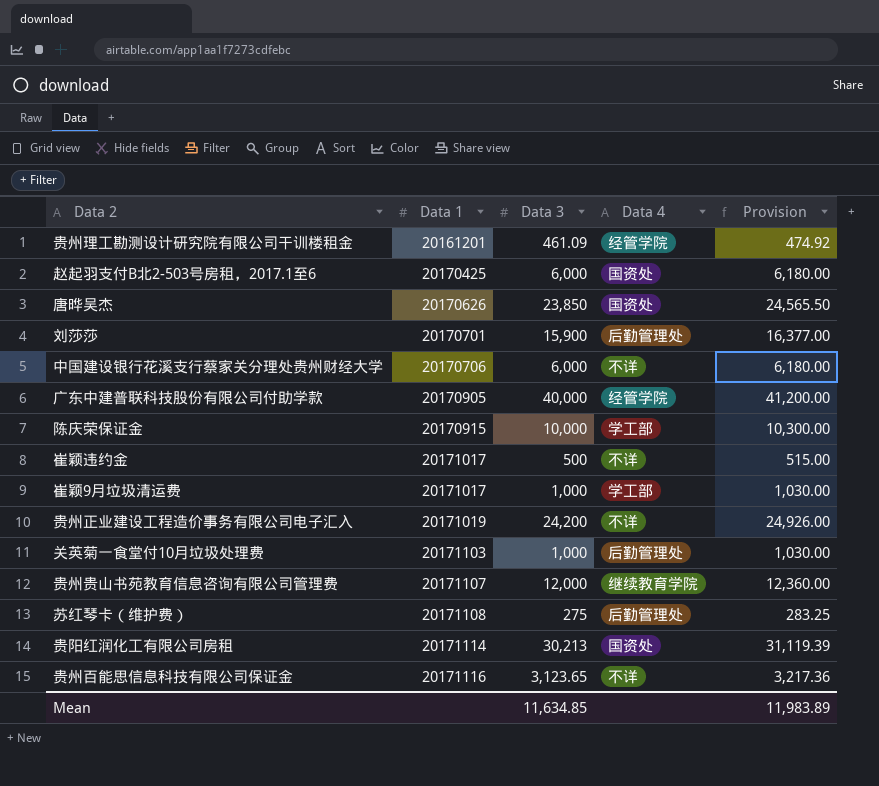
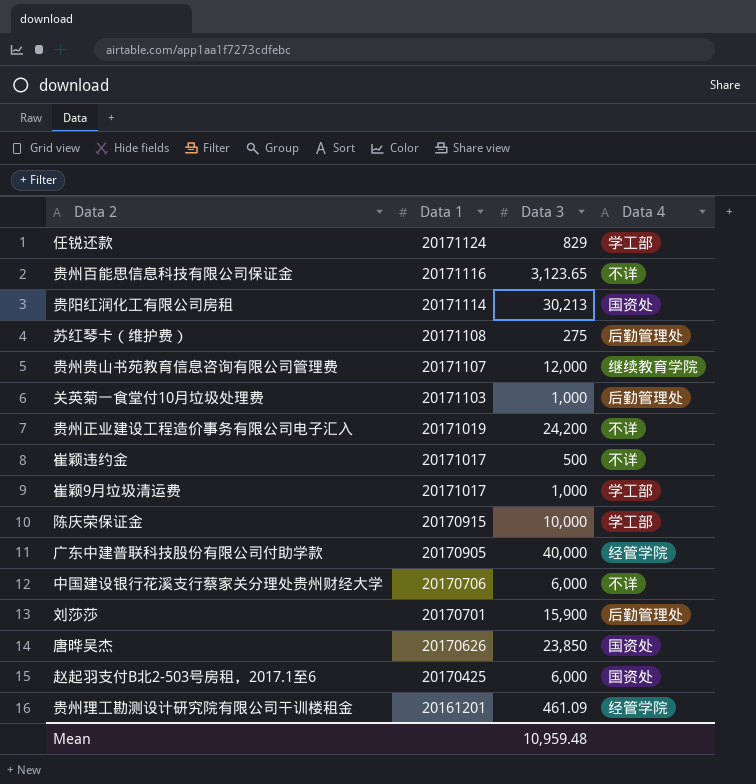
row order: Data 1 ascending -> Data 1 descending
column Provision | formula: [Data 3] * 1.03 -> none
row 任锐还款: none -> 20171124 | 829 | 学工部
Mean | Data 3: 11,634.85 -> 10,959.48

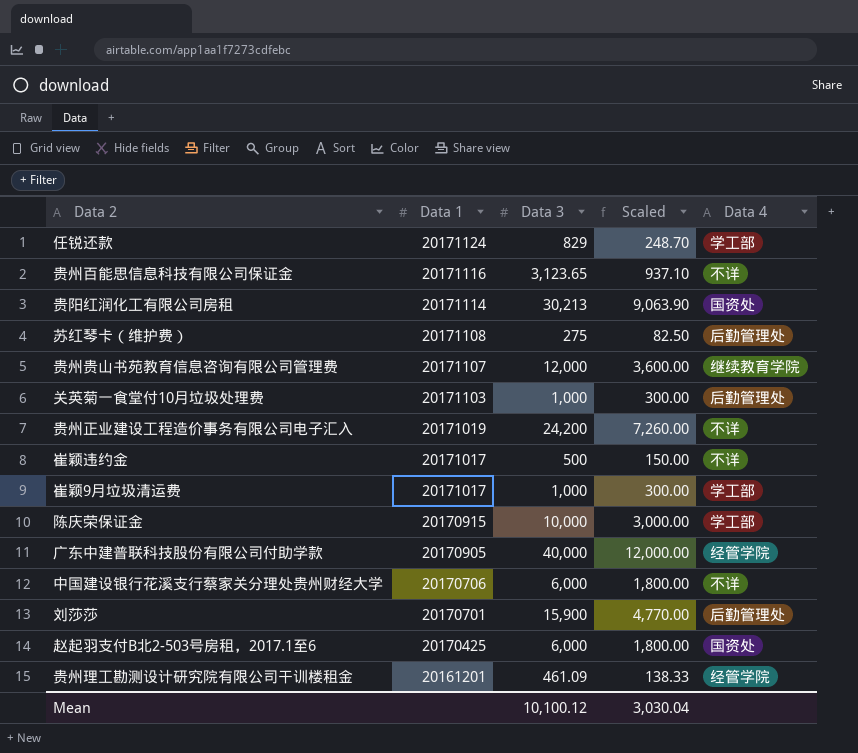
column Scaled | formula: none -> [Data 3] * 0.3
row 唐晔吴杰: 20170626 | 23,850 | 国资处 -> none
Mean | Data 3: 10,959.48 -> 10,100.12

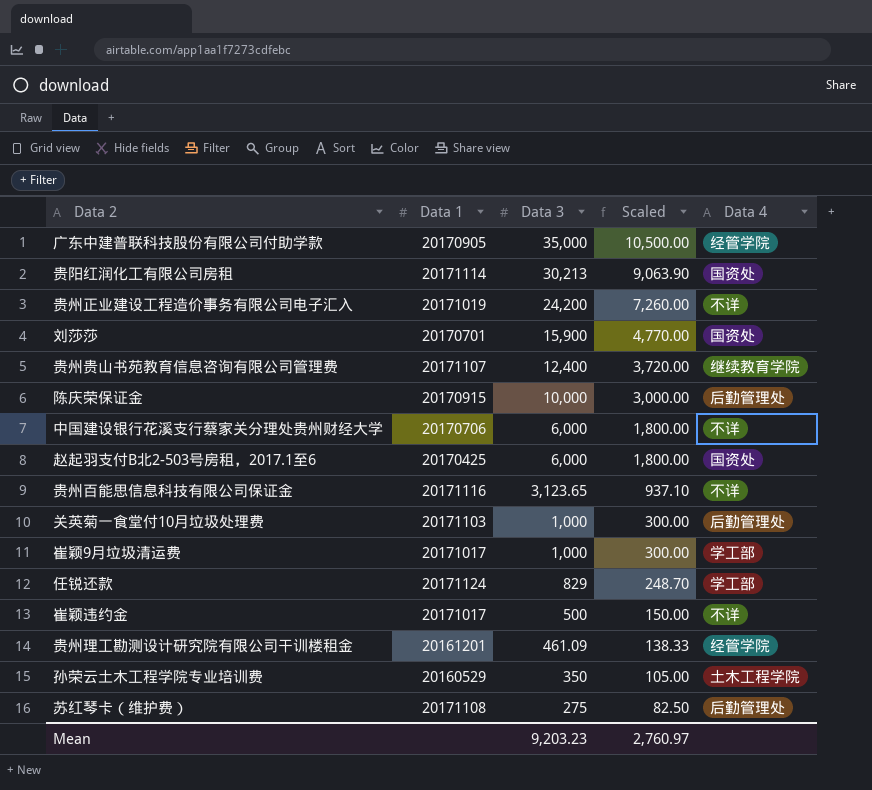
row order: Data 1 descending -> Data 3 descending
广东中建普联科技股份有限公司付助学款 | Data 3: 40,000 -> 35,000
广东中建普联科技股份有限公司付助学款 | Scaled: 12,000.00 -> 10,500.00
刘莎莎 | Data 4: 后勤管理处 -> 国资处
贵州贵山书苑教育信息咨询有限公司管理费 | Data 3: 12,000 -> 12,400
贵州贵山书苑教育信息咨询有限公司管理费 | Scaled: 3,600.00 -> 3,720.00
陈庆荣保证金 | Data 4: 学工部 -> 后勤管理处
row 孙荣云土木工程学院专业培训费: none -> 20160529 | 350 | 105.00 | 土木工程学院
Mean | Data 3: 10,100.12 -> 9,203.23
Mean | Scaled: 3,030.04 -> 2,760.97

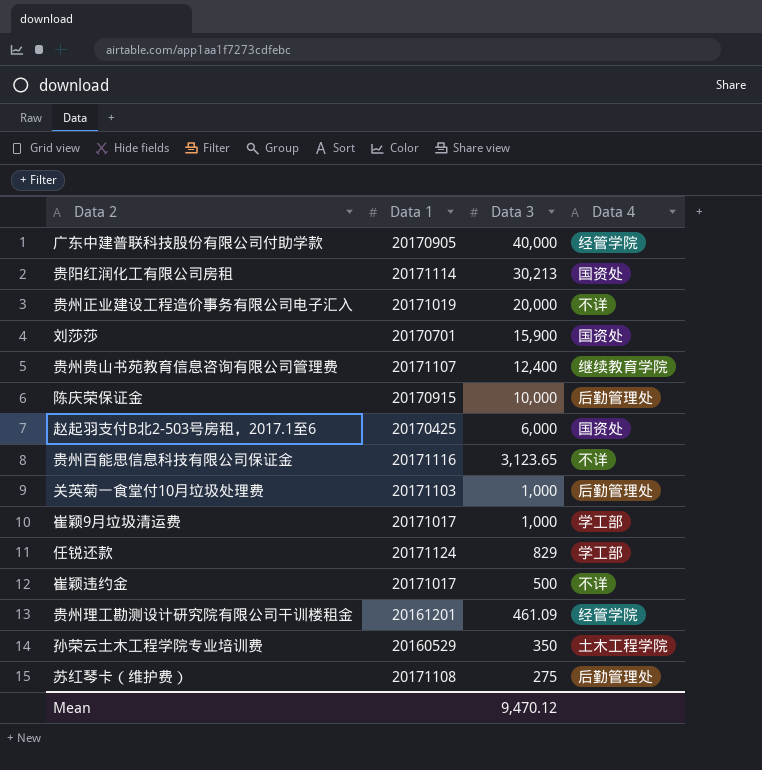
column Scaled | formula: [Data 3] * 0.3 -> none
row 中国建设银行花溪支行蔡家关分理处贵州财经大学: 20170706 | 6,000 | 1,800.00 | 不详 -> none
广东中建普联科技股份有限公司付助学款 | Data 3: 35,000 -> 40,000
贵州正业建设工程造价事务有限公司电子汇入 | Data 3: 24,200 -> 20,000
Mean | Data 3: 9,203.23 -> 9,470.12

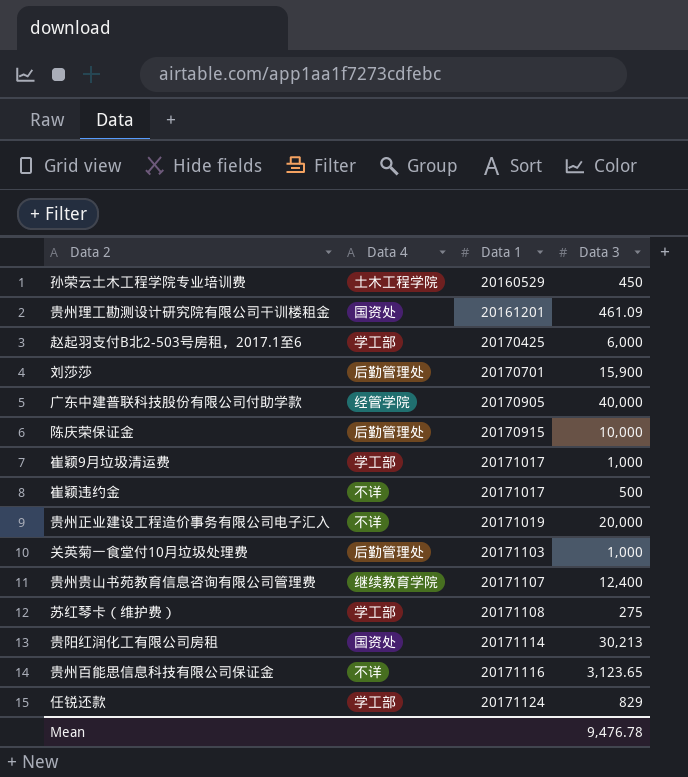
row order: Data 3 descending -> Data 1 ascending
column Data 4 | position: 4 -> 2
孙荣云土木工程学院专业培训费 | Data 3: 350 -> 450
贵州理工勘测设计研究院有限公司干训楼租金 | Data 4: 经管学院 -> 国资处
赵起羽支付B北2-503号房租，2017.1至6 | Data 4: 国资处 -> 学工部
刘莎莎 | Data 4: 国资处 -> 后勤管理处
苏红琴卡（维护费） | Data 4: 后勤管理处 -> 学工部
Mean | Data 3: 9,470.12 -> 9,476.78

